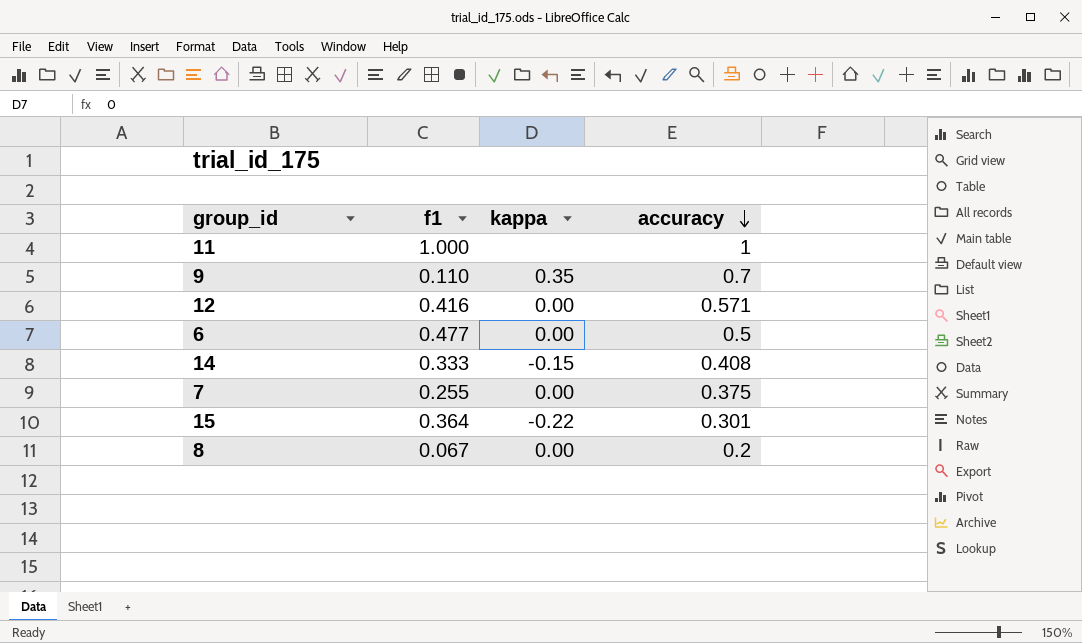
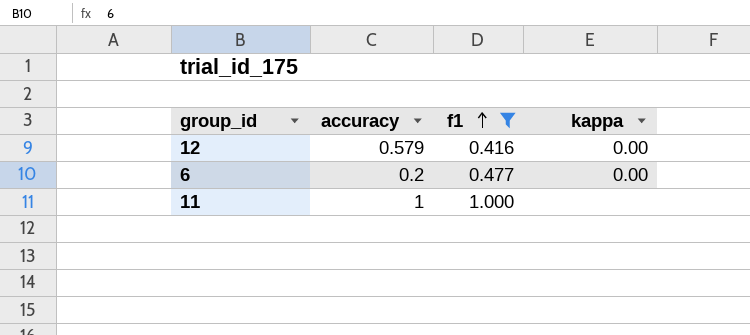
filter: none -> f1 >= 0.416
row order: accuracy descending -> f1 ascending
column accuracy | position: 4 -> 2
12 | accuracy: 0.571 -> 0.579
6 | accuracy: 0.5 -> 0.2

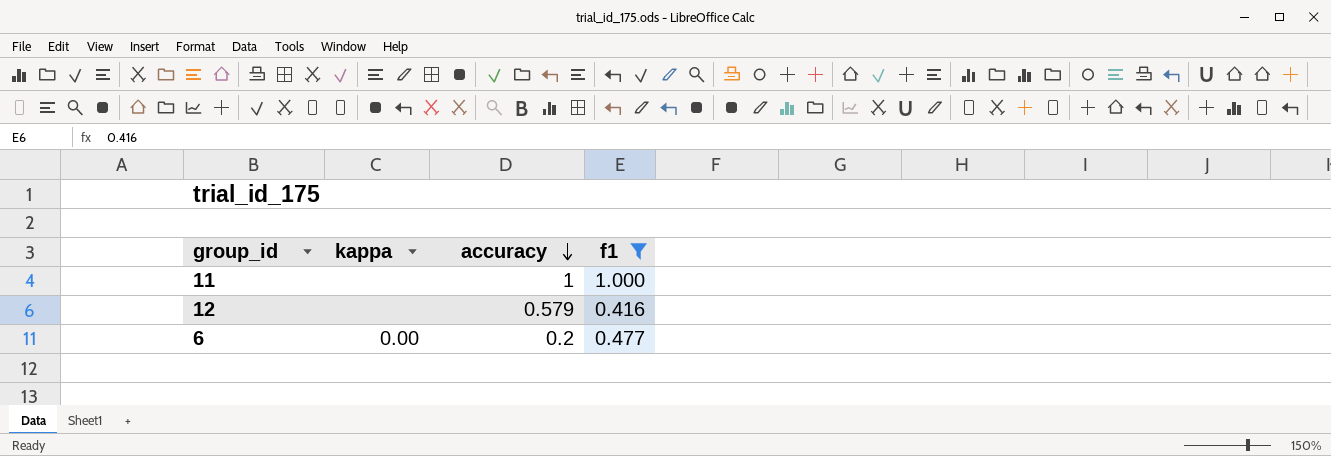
row order: f1 ascending -> accuracy descending
column kappa | position: 4 -> 2
12 | kappa: 0.00 -> none

